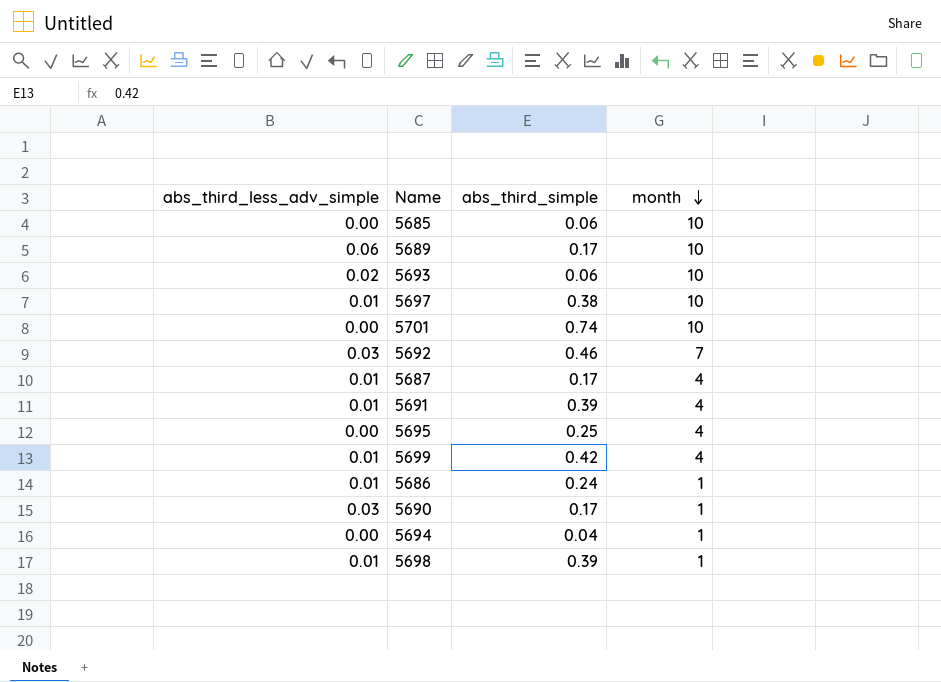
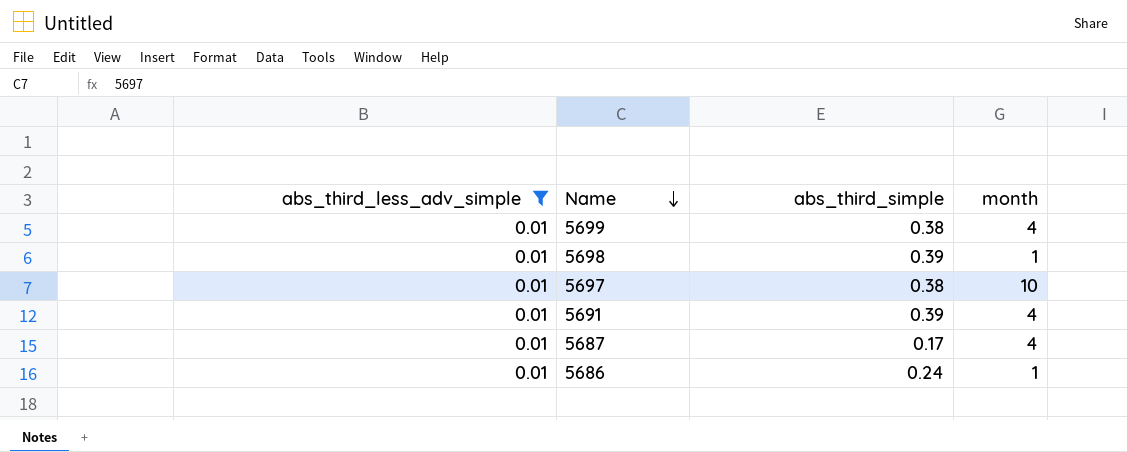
filter: none -> abs_third_less_adv_simple = 0.01
row order: month descending -> Name descending
5699 | abs_third_simple: 0.42 -> 0.38

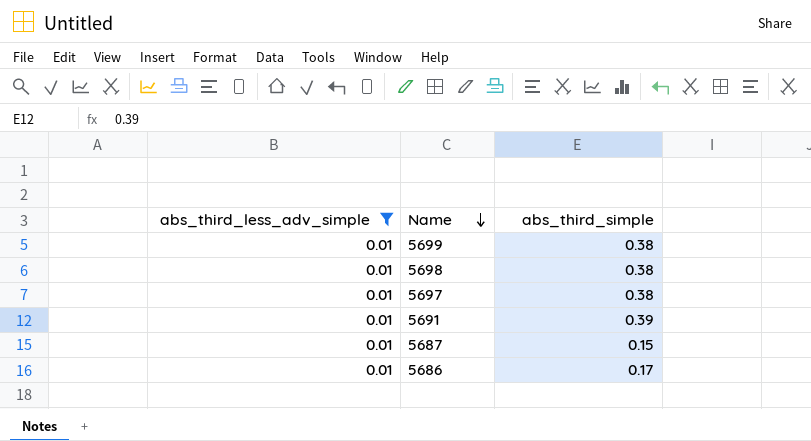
column month | position: 4 -> none
5698 | abs_third_simple: 0.39 -> 0.38
5687 | abs_third_simple: 0.17 -> 0.15
5686 | abs_third_simple: 0.24 -> 0.17

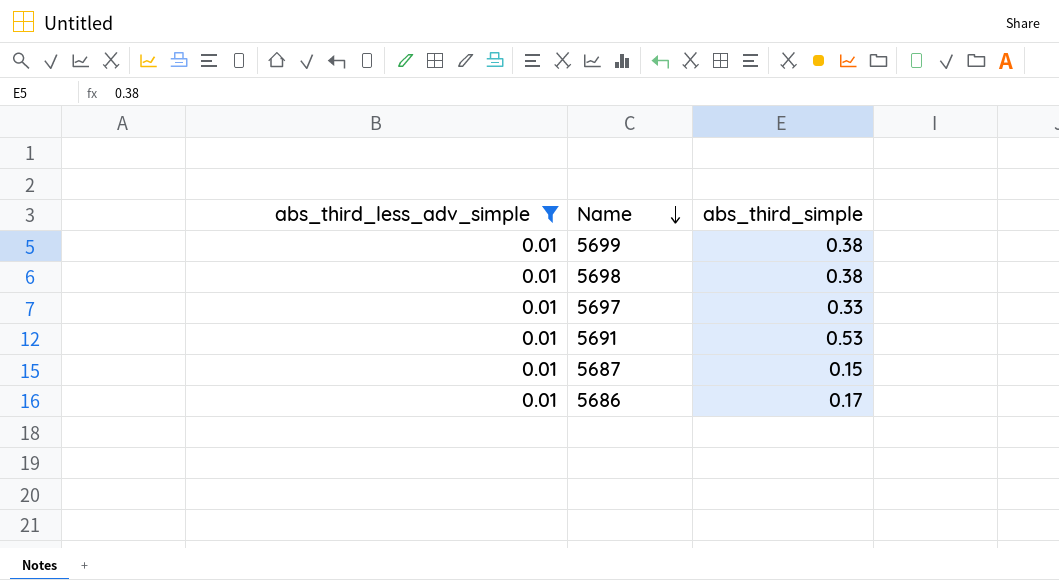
5697 | abs_third_simple: 0.38 -> 0.33
5691 | abs_third_simple: 0.39 -> 0.53

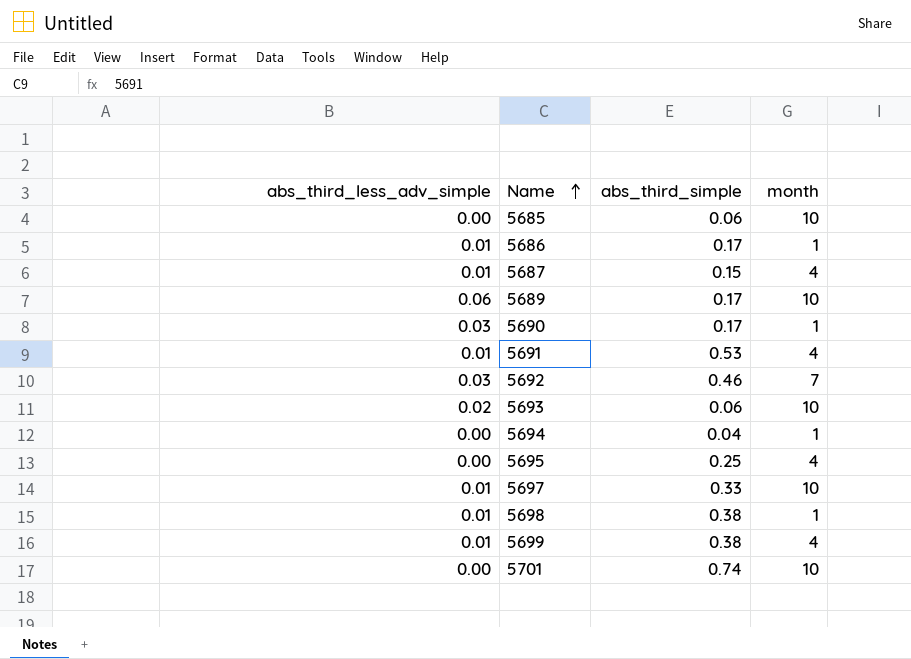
filter: abs_third_less_adv_simple = 0.01 -> none
row order: Name descending -> Name ascending
column month | position: none -> 4

